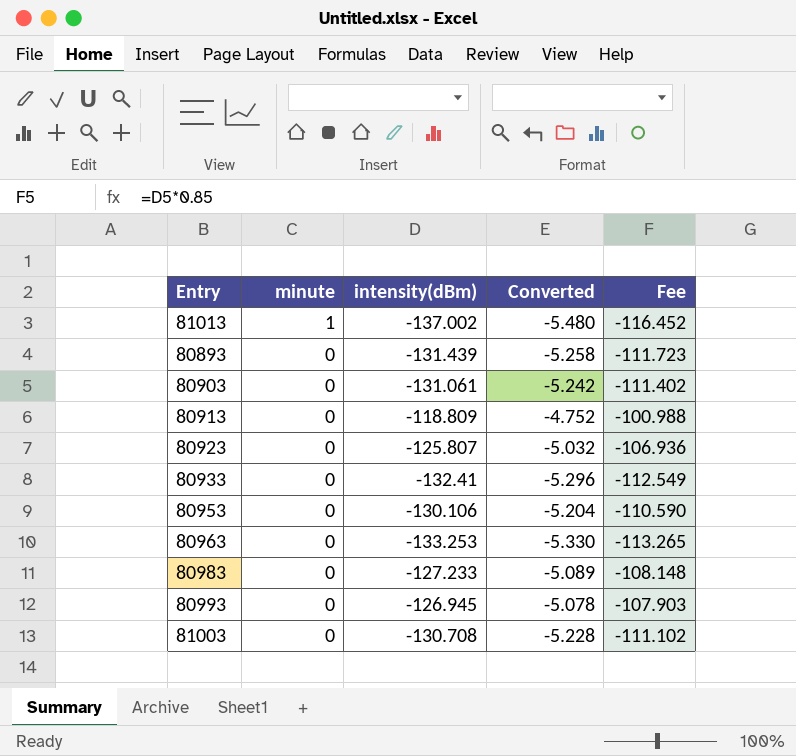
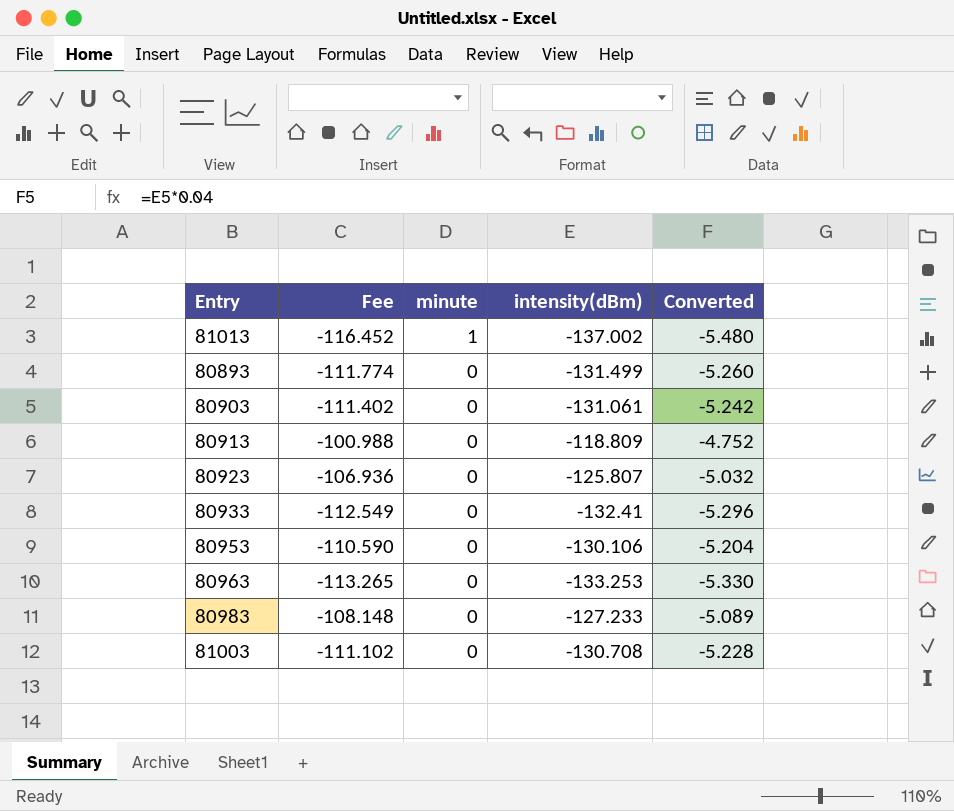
column Fee | position: 5 -> 2
row 80993: 0 | -126.945 | -5.078 | -107.903 -> none
80893 | Fee: -111.723 -> -111.774
80893 | intensity(dBm): -131.439 -> -131.499
80893 | Converted: -5.258 -> -5.260

